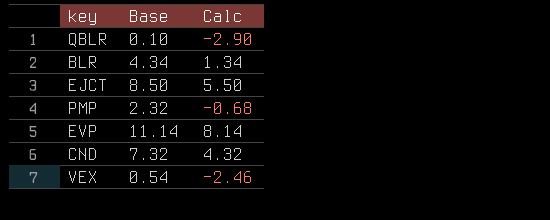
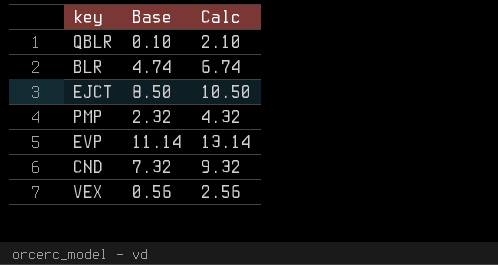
column Calc | formula: [Base] - 3 -> [Base] + 2
BLR | Base: 4.34 -> 4.74
VEX | Base: 0.54 -> 0.56

